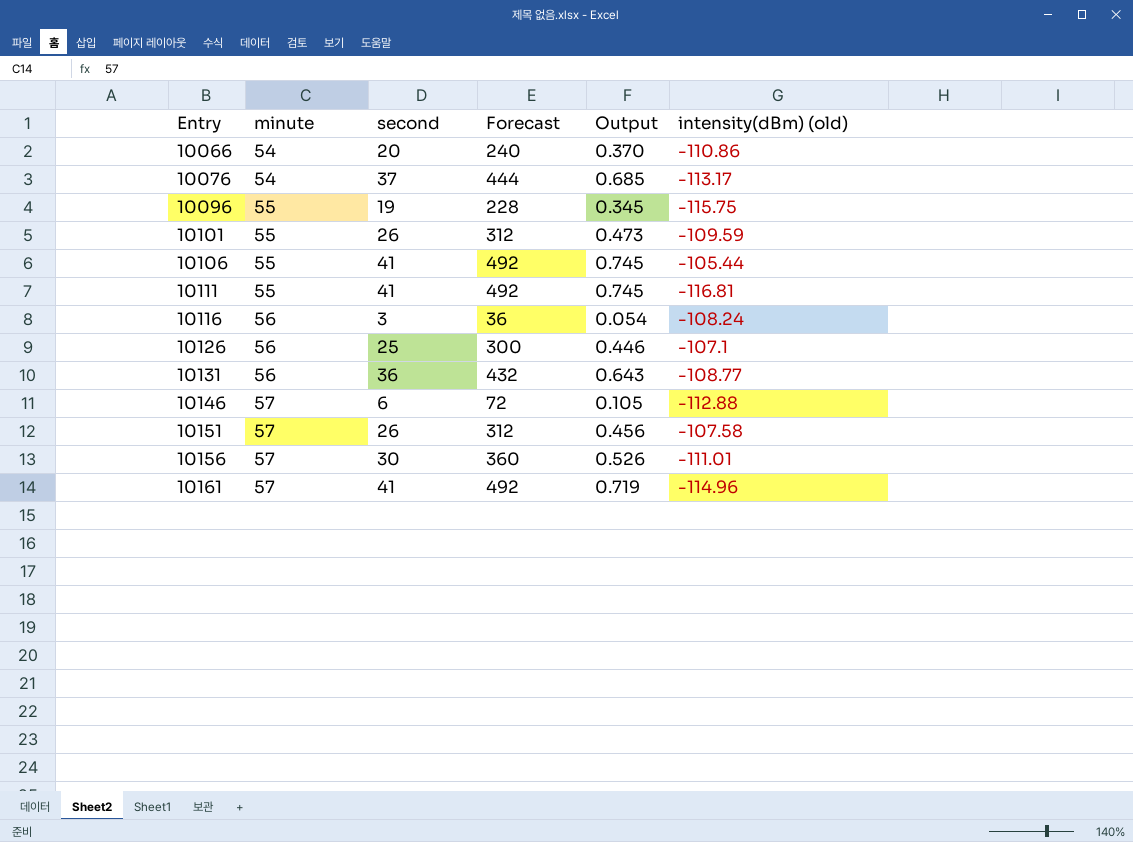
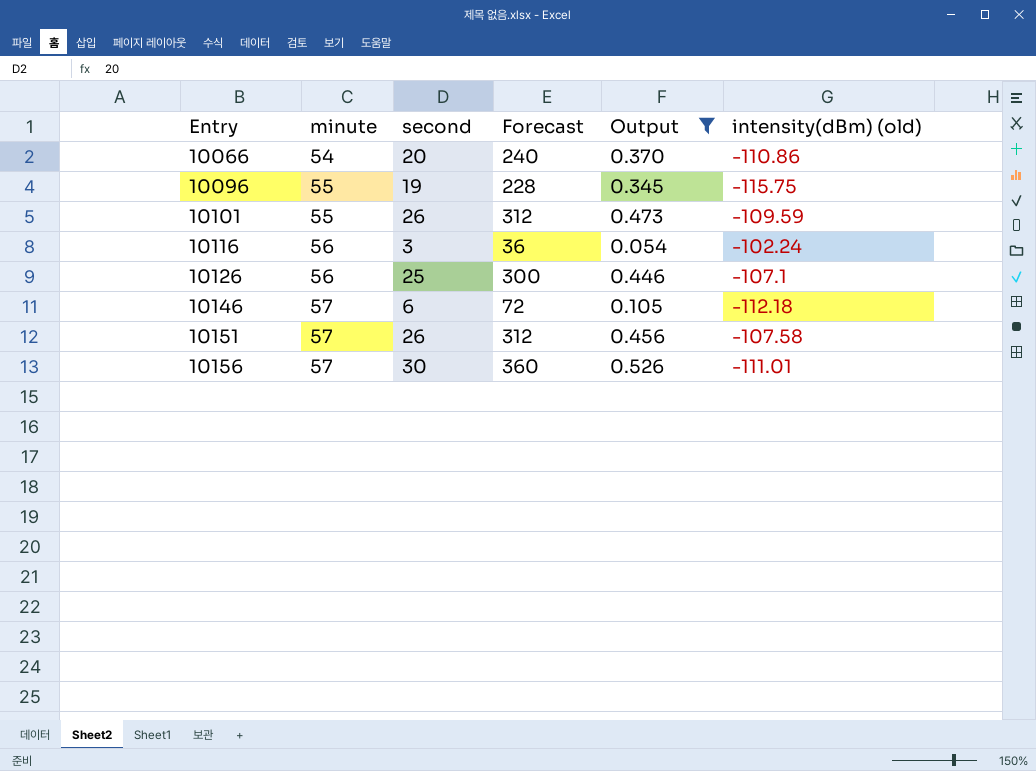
filter: none -> Output <= 0.526
10116 | intensity(dBm) (old): -108.24 -> -102.24
10146 | intensity(dBm) (old): -112.88 -> -112.18

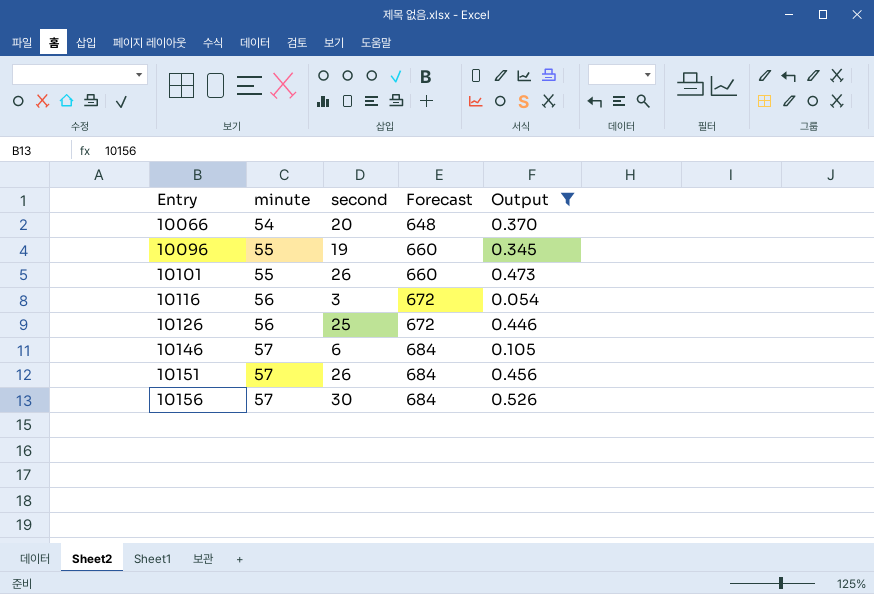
column intensity(dBm) (old) | position: 6 -> none
column Forecast | formula: [second] * 12 -> [minute] * 12

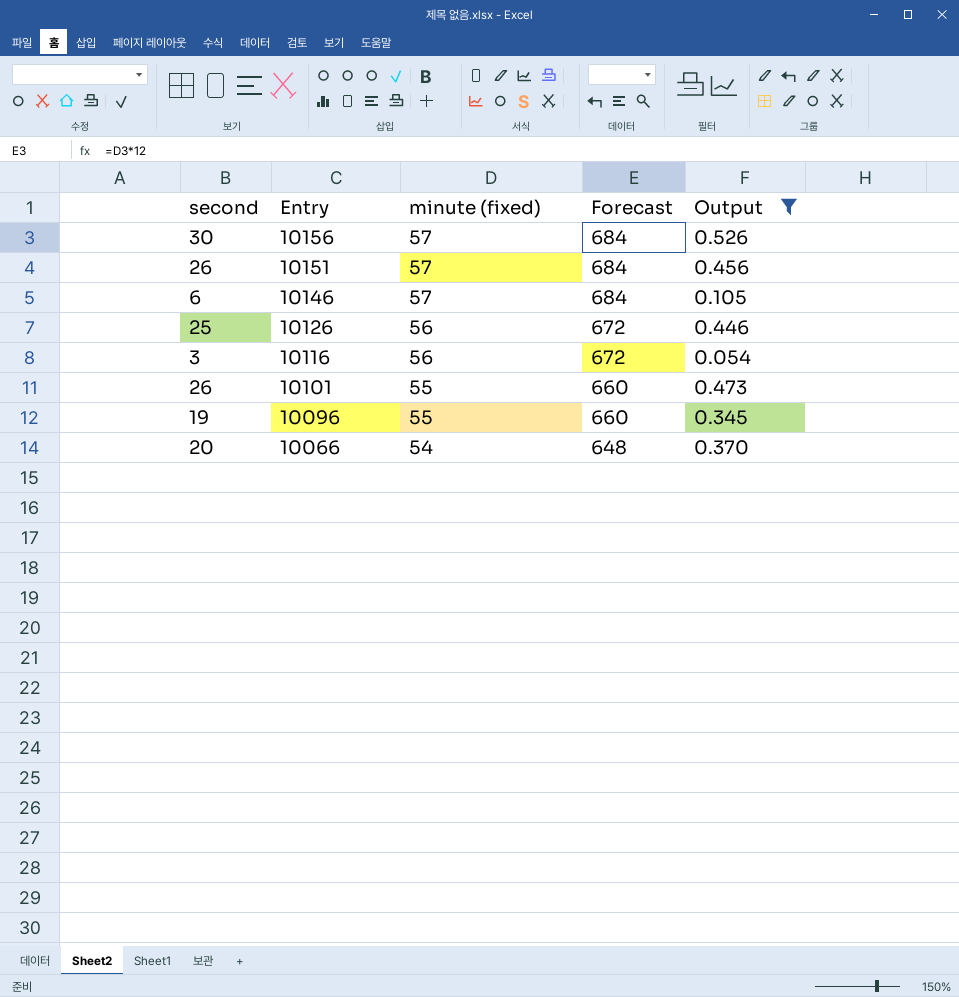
row order: Entry ascending -> Entry descending
column second | position: 3 -> 1
column name: minute -> minute (fixed)

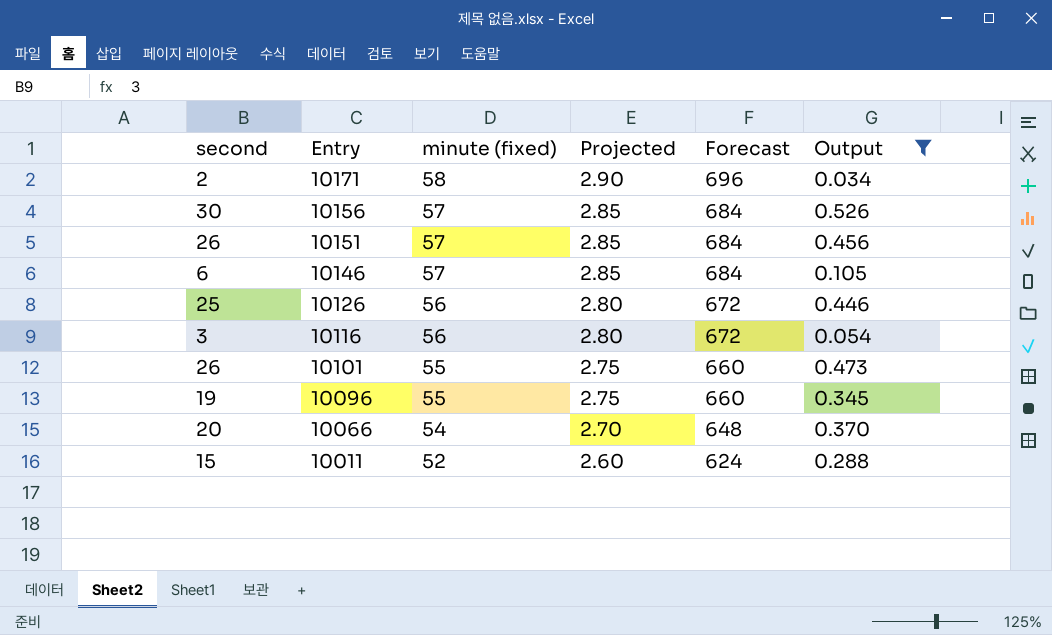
column Projected | formula: none -> [minute (fixed)] * 0.05
row 10171: none -> 2 | 58 | 2.90 | 696 | 0.034
row 10011: none -> 15 | 52 | 2.60 | 624 | 0.288

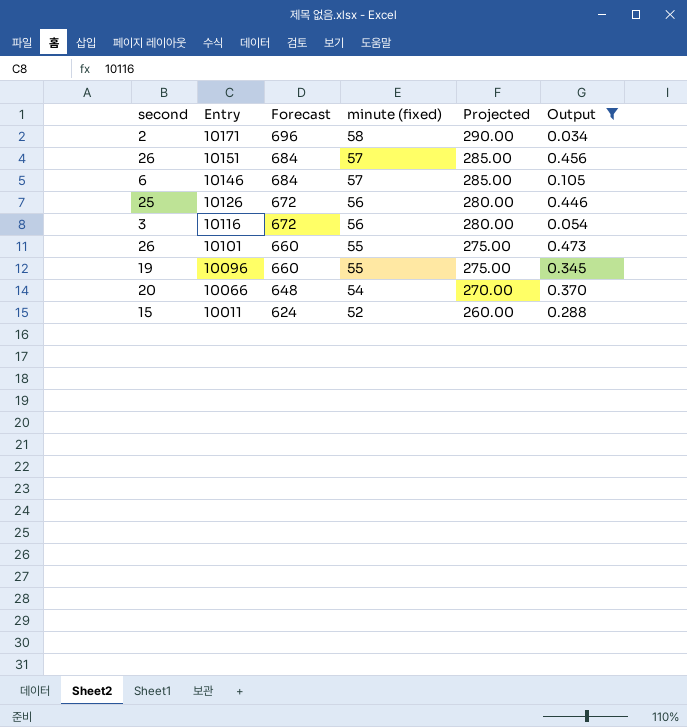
column Forecast | position: 5 -> 3
column Projected | formula: [minute (fixed)] * 0.05 -> [minute (fixed)] * 5
row 10156: 30 | 57 | 2.85 | 684 | 0.526 -> none

